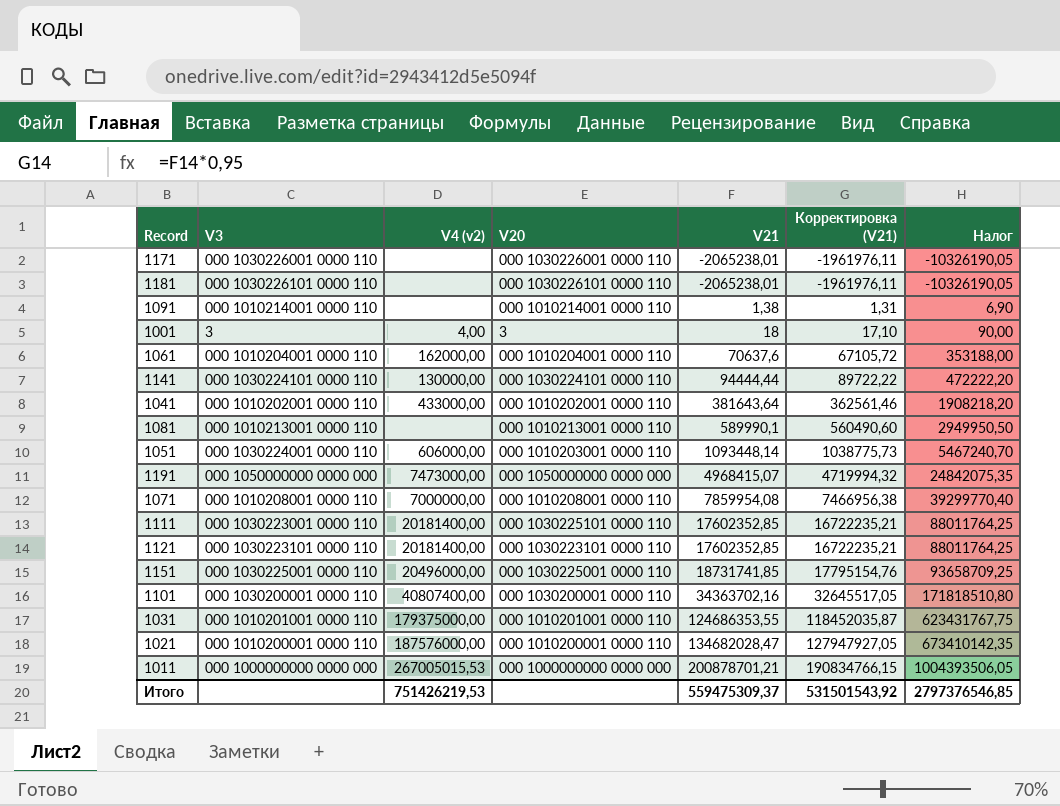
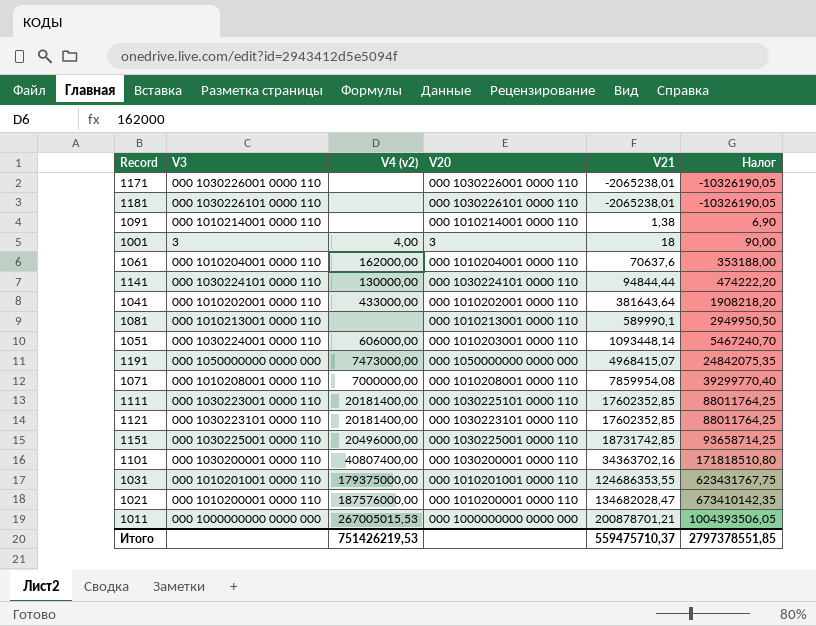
column Корректировка (V21) | formula: [V21] * 0,95 -> none
1141 | V21: 94444,44 -> 94844,44
1141 | Налог: 472222,20 -> 474222,20
1151 | V21: 18731741,85 -> 18731742,85
1151 | Налог: 93658709,25 -> 93658714,25
Итого | V21: 559475309,37 -> 559475710,37
Итого | Налог: 2797376546,85 -> 2797378551,85

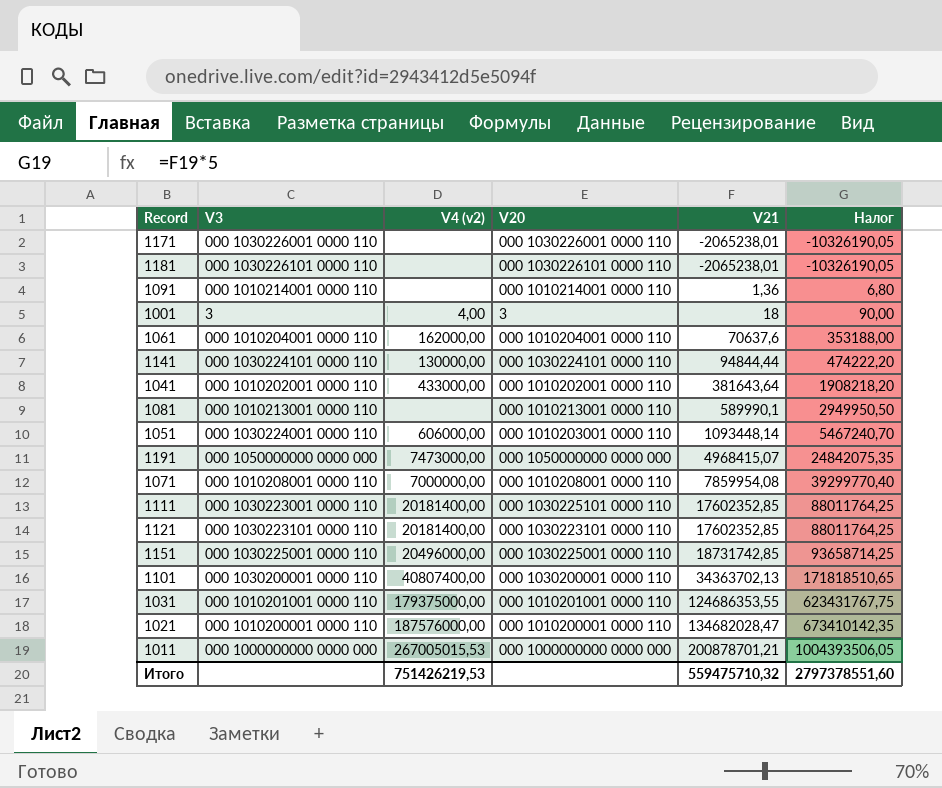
1091 | V21: 1,38 -> 1,36
1091 | Налог: 6,90 -> 6,80
1101 | V21: 34363702,16 -> 34363702,13
1101 | Налог: 171818510,80 -> 171818510,65
Итого | V21: 559475710,37 -> 559475710,32
Итого | Налог: 2797378551,85 -> 2797378551,60

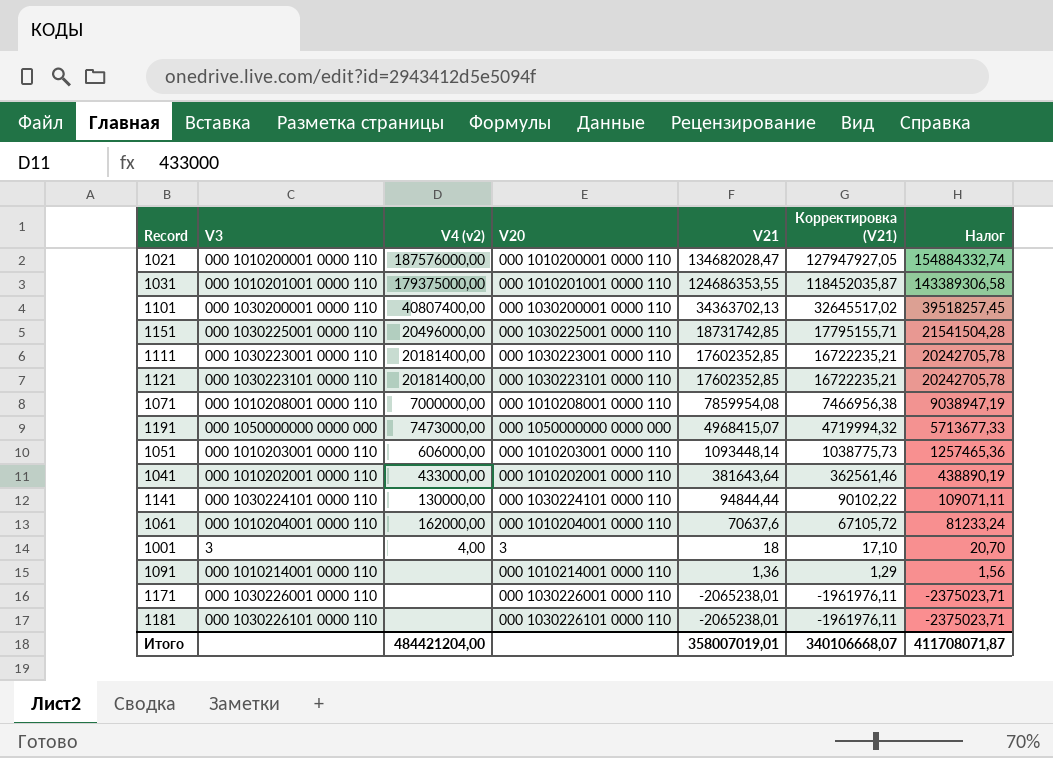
row order: V21 ascending -> V21 descending
column Корректировка (V21) | formula: none -> [V21] * 0,95
column Налог | formula: [V21] * 5 -> [V21] * 1,15
row 1081: 000 1010213001 0000 110 | none | 000 1010213001 0000 110 | 589990,1 | 2949950,50 -> none
row 1011: 000 1000000000 0000 000 | 267005015,53 | 000 1000000000 0000 000 | 200878701,21 | 1004393506,05 -> none
1111 | V20: 000 1030225101 0000 110 -> 000 1030223001 0000 110
1051 | V3: 000 1030224001 0000 110 -> 000 1010203001 0000 110
Итого | V4 (v2): 751426219,53 -> 484421204,00
Итого | V21: 559475710,32 -> 358007019,01
Итого | Налог: 2797378551,60 -> 411708071,87

